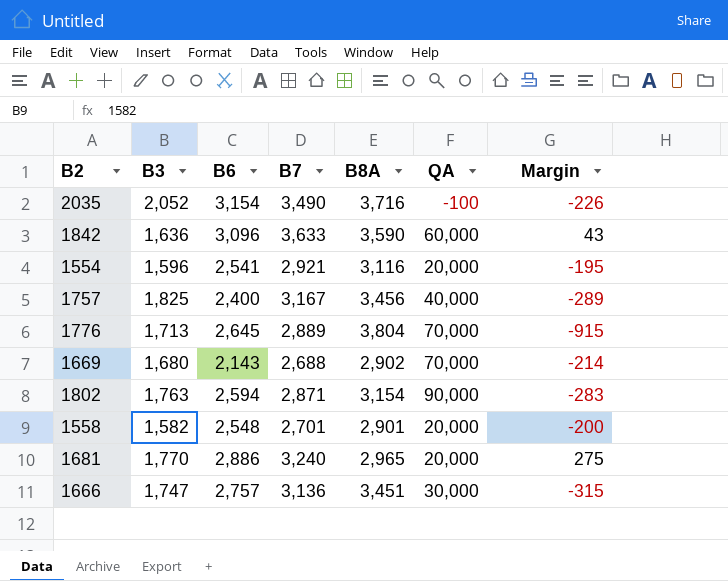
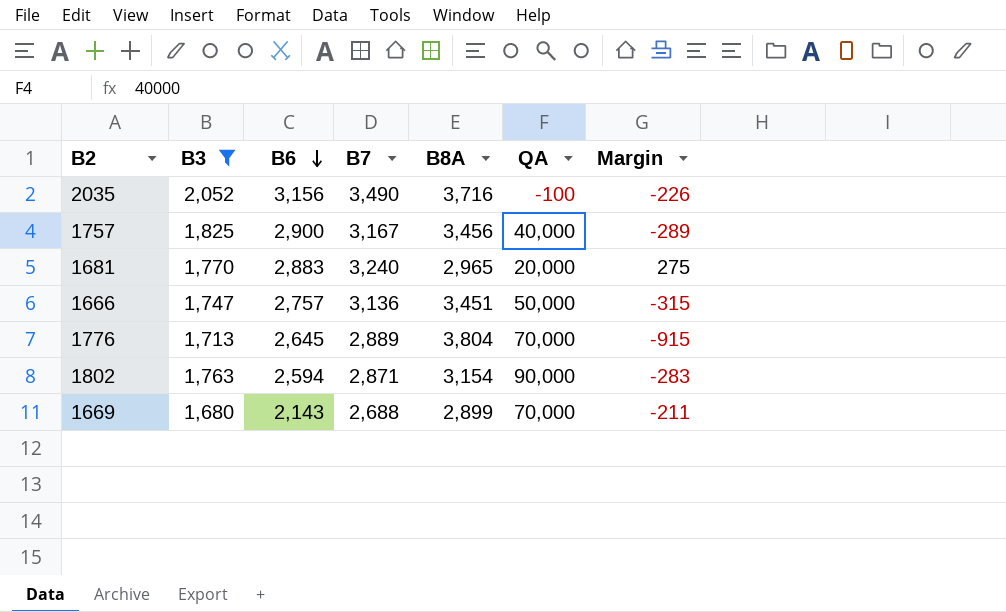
filter: none -> B3 >= 1,680
row order: none -> B6 descending
2035 | B6: 3,154 -> 3,156
1757 | B6: 2,400 -> 2,900
1681 | B6: 2,886 -> 2,883
1666 | QA: 30,000 -> 50,000
1669 | B8A: 2,902 -> 2,899
1669 | Margin: -214 -> -211

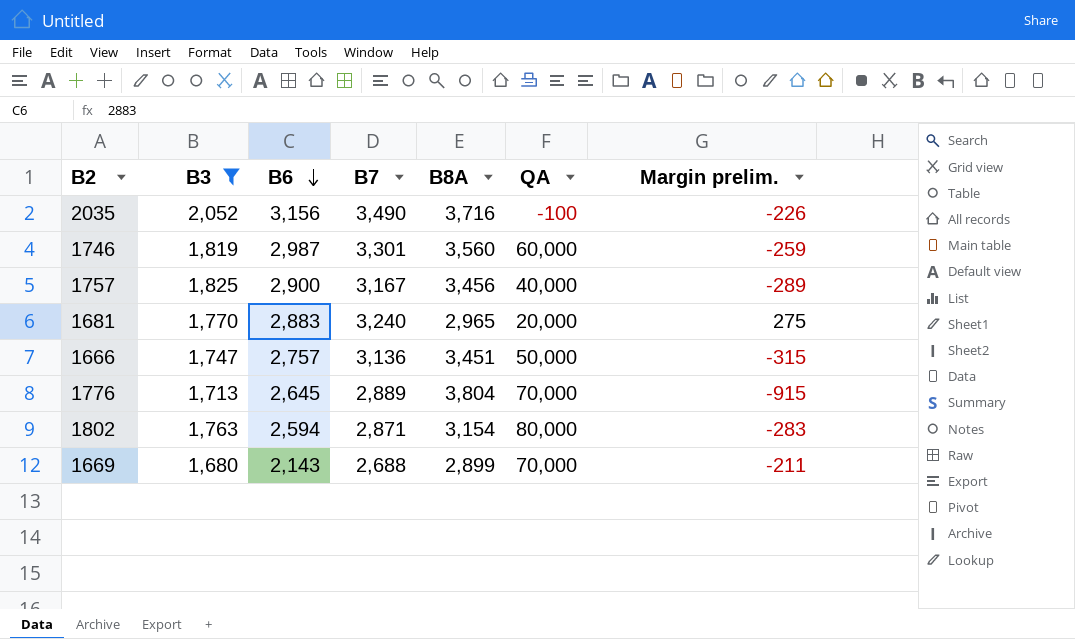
column name: Margin -> Margin prelim.
row 1746: none -> 1,819 | 2,987 | 3,301 | 3,560 | 60,000 | -259
1802 | QA: 90,000 -> 80,000

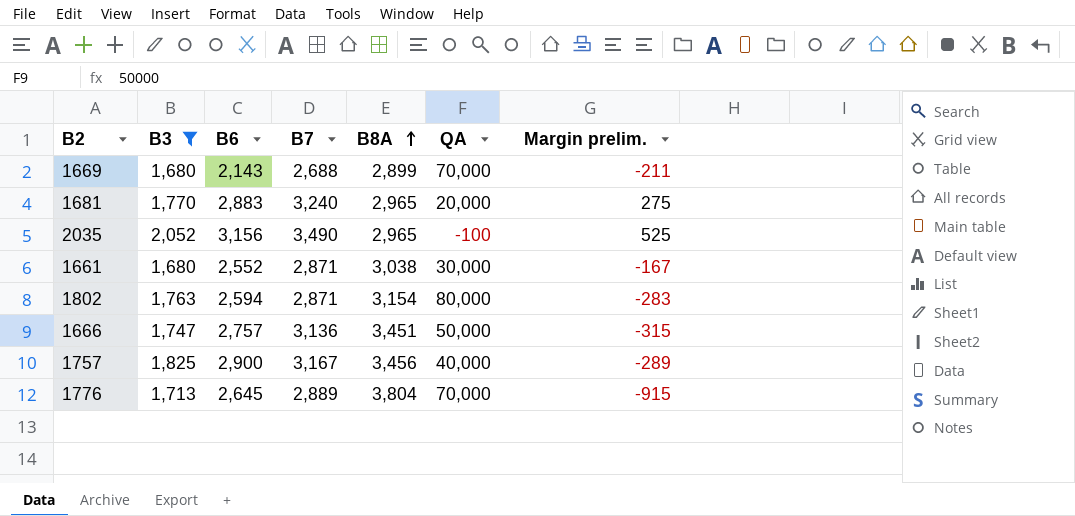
row order: B6 descending -> B8A ascending
row 1746: 1,819 | 2,987 | 3,301 | 3,560 | 60,000 | -259 -> none
2035 | B8A: 3,716 -> 2,965
2035 | Margin prelim.: -226 -> 525
row 1661: none -> 1,680 | 2,552 | 2,871 | 3,038 | 30,000 | -167

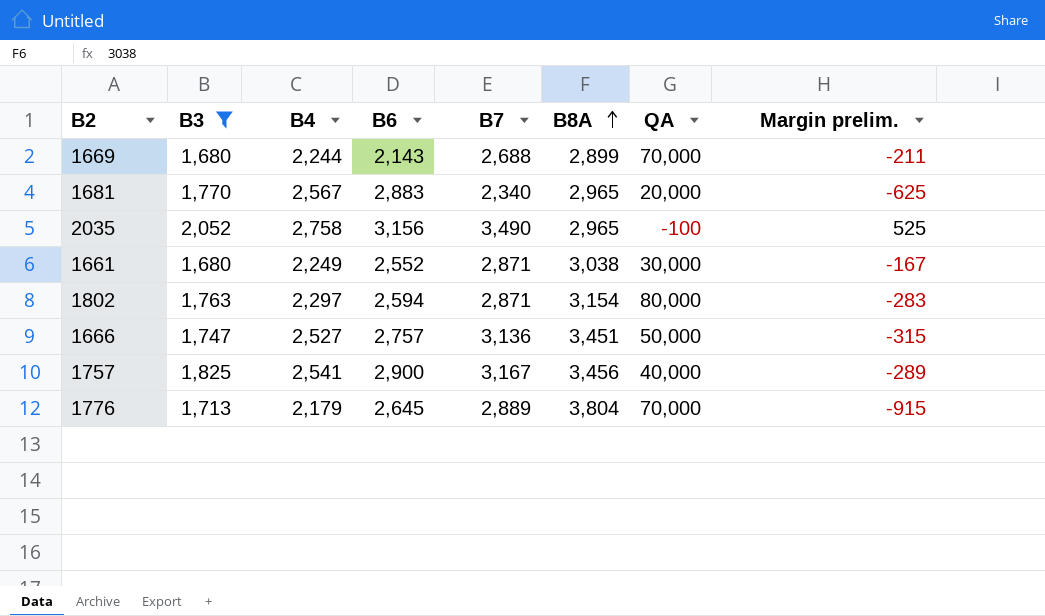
column B4 | position: none -> 3
1681 | B7: 3,240 -> 2,340
1681 | Margin prelim.: 275 -> -625

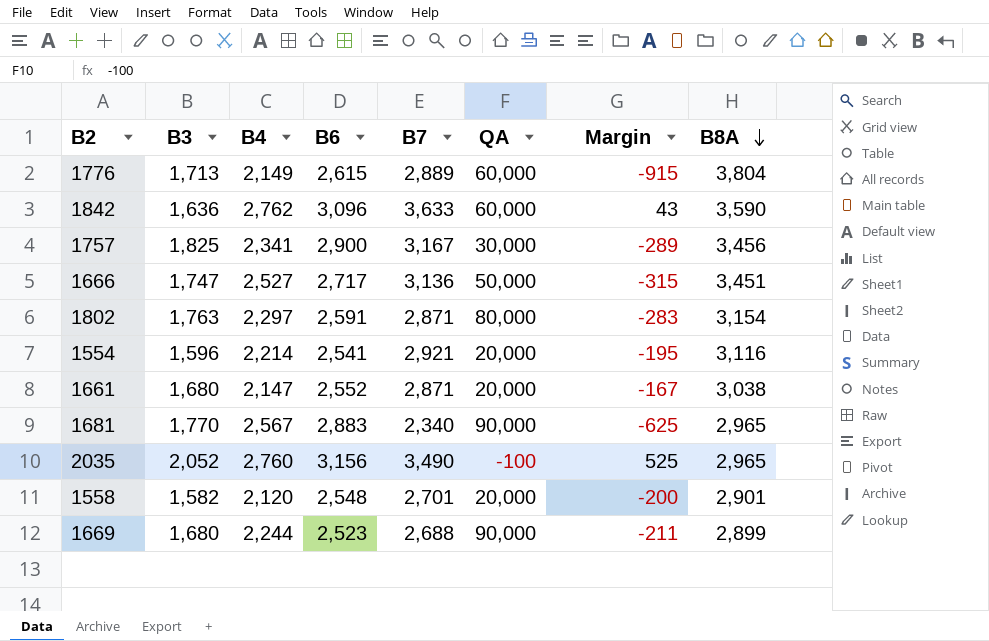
filter: B3 >= 1,680 -> none
row order: B8A ascending -> B8A descending
column name: Margin prelim. -> Margin
column B8A | position: 6 -> 8
1776 | B4: 2,179 -> 2,149
1776 | B6: 2,645 -> 2,615
1776 | QA: 70,000 -> 60,000
1757 | B4: 2,541 -> 2,341
1757 | QA: 40,000 -> 30,000
1666 | B6: 2,757 -> 2,717
1802 | B6: 2,594 -> 2,591
1661 | B4: 2,249 -> 2,147
1661 | QA: 30,000 -> 20,000
1681 | QA: 20,000 -> 90,000
2035 | B4: 2,758 -> 2,760
1669 | B6: 2,143 -> 2,523
1669 | QA: 70,000 -> 90,000

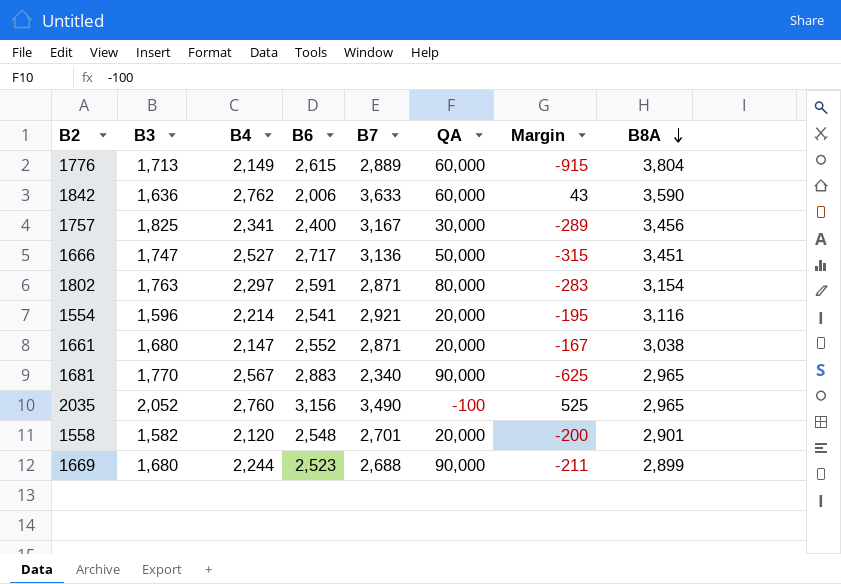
1842 | B6: 3,096 -> 2,006
1757 | B6: 2,900 -> 2,400

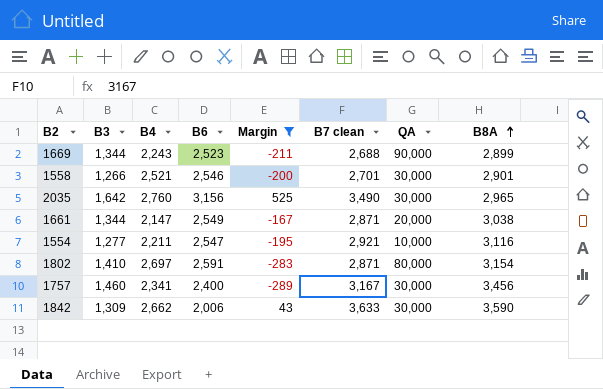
filter: none -> Margin >= -289
row order: B8A descending -> B8A ascending
column Margin | position: 7 -> 5
column name: B7 -> B7 clean
1669 | B3: 1,680 -> 1,344
1669 | B4: 2,244 -> 2,243
1558 | B3: 1,582 -> 1,266
1558 | B4: 2,120 -> 2,521
1558 | B6: 2,548 -> 2,546
1558 | QA: 20,000 -> 30,000
2035 | B3: 2,052 -> 1,642
2035 | QA: -100 -> 30,000
1661 | B3: 1,680 -> 1,344
1661 | B6: 2,552 -> 2,549
1554 | B3: 1,596 -> 1,277
1554 | B4: 2,214 -> 2,211
1554 | B6: 2,541 -> 2,547
1554 | QA: 20,000 -> 10,000
1802 | B3: 1,763 -> 1,410
1802 | B4: 2,297 -> 2,697
1757 | B3: 1,825 -> 1,460
1842 | B3: 1,636 -> 1,309
1842 | B4: 2,762 -> 2,662
1842 | QA: 60,000 -> 30,000

